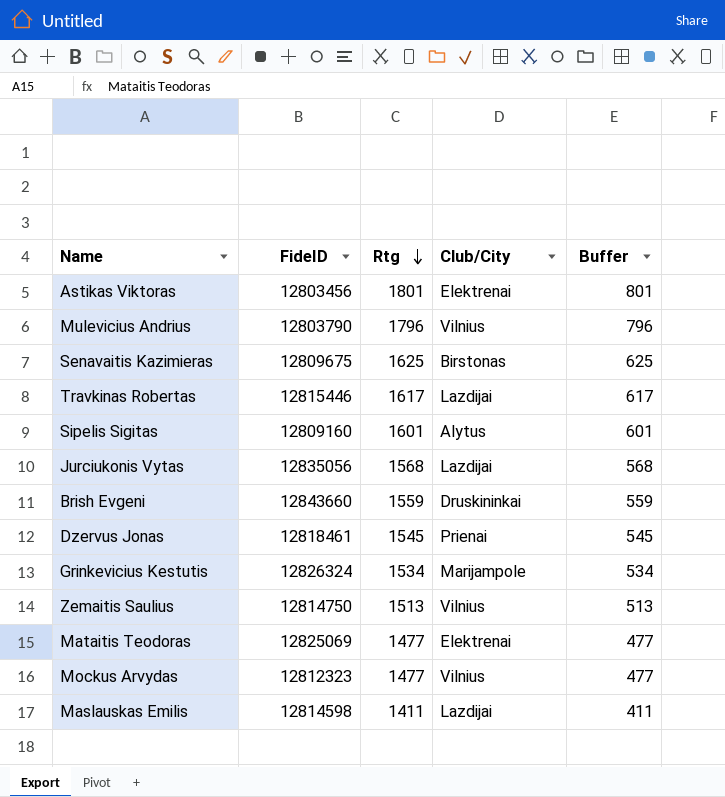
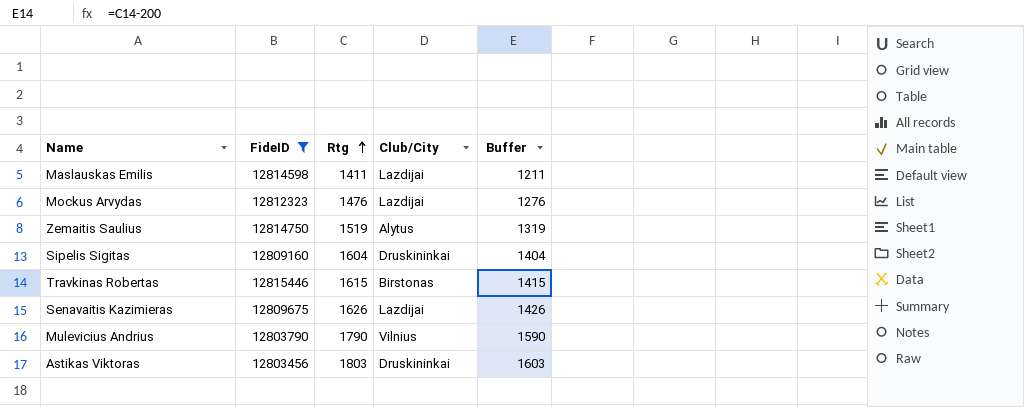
filter: none -> FideID <= 12815446
row order: Rtg descending -> Rtg ascending
column Buffer | formula: [Rtg] - 1000 -> [Rtg] - 200
Mockus Arvydas | Rtg: 1477 -> 1476
Mockus Arvydas | Club/City: Vilnius -> Lazdijai
Zemaitis Saulius | Rtg: 1513 -> 1519
Zemaitis Saulius | Club/City: Vilnius -> Alytus
Sipelis Sigitas | Rtg: 1601 -> 1604
Sipelis Sigitas | Club/City: Alytus -> Druskininkai
Travkinas Robertas | Rtg: 1617 -> 1615
Travkinas Robertas | Club/City: Lazdijai -> Birstonas
Senavaitis Kazimieras | Rtg: 1625 -> 1626
Senavaitis Kazimieras | Club/City: Birstonas -> Lazdijai
Mulevicius Andrius | Rtg: 1796 -> 1790
Astikas Viktoras | Rtg: 1801 -> 1803
Astikas Viktoras | Club/City: Elektrenai -> Druskininkai

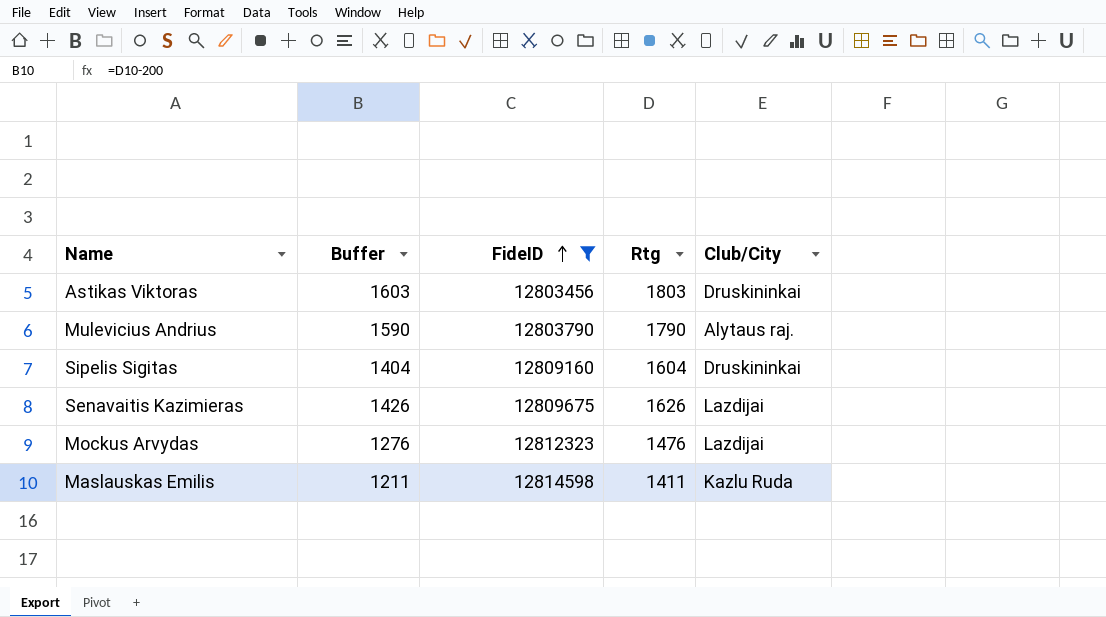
row order: Rtg ascending -> FideID ascending
column Buffer | position: 5 -> 2
row Zemaitis Saulius: 12814750 | 1519 | Alytus | 1319 -> none
row Travkinas Robertas: 12815446 | 1615 | Birstonas | 1415 -> none
Mulevicius Andrius | Club/City: Vilnius -> Alytaus raj.
Maslauskas Emilis | Club/City: Lazdijai -> Kazlu Ruda

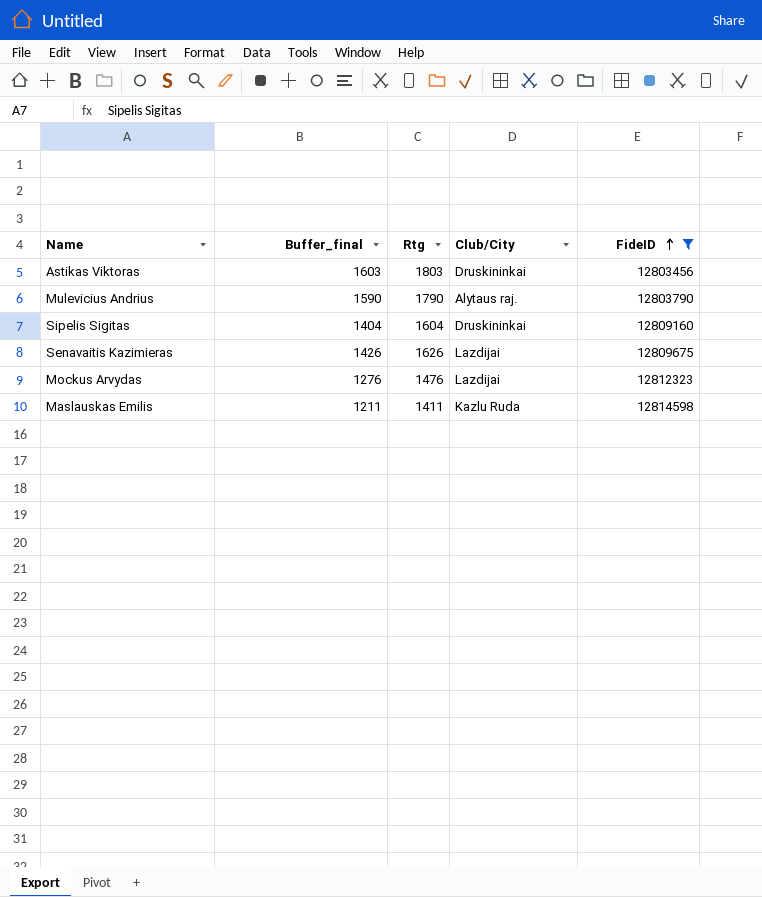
column name: Buffer -> Buffer_final
column FideID | position: 3 -> 5

